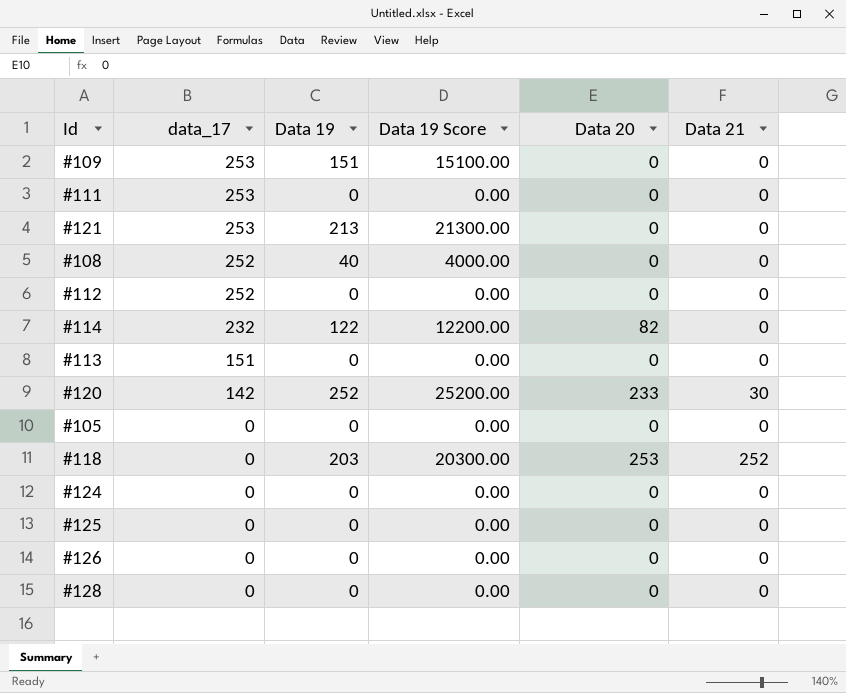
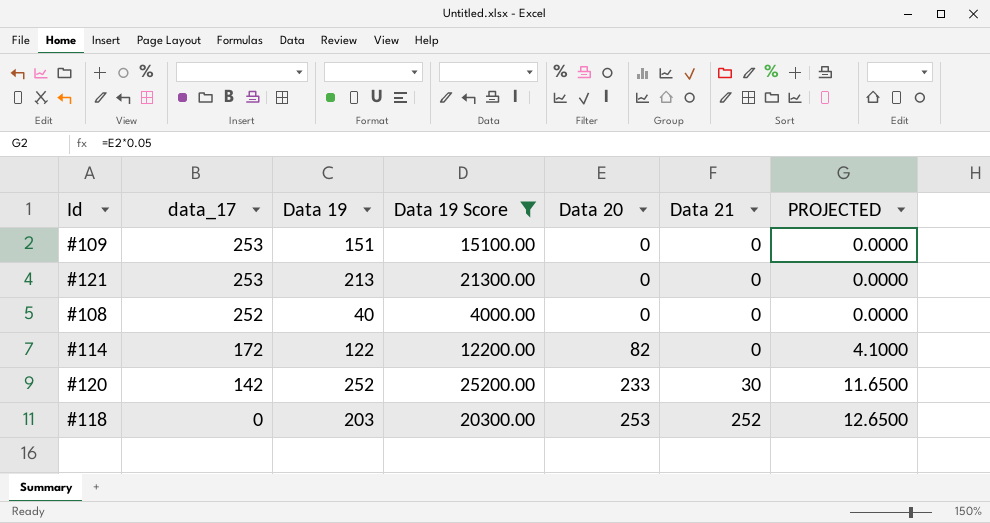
filter: none -> Data 19 Score != 0.00
column PROJECTED | formula: none -> [Data 20] * 0.05
#114 | data_17: 232 -> 172

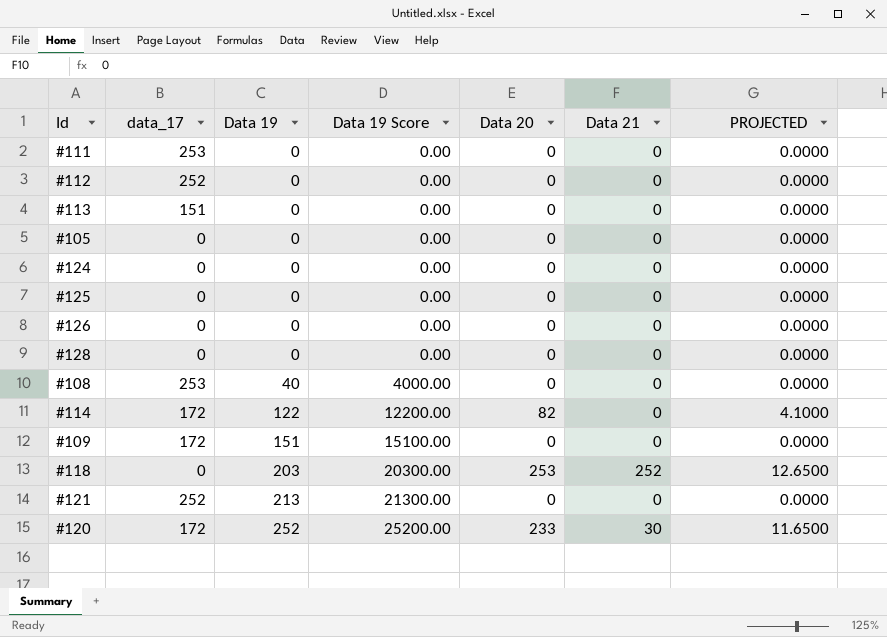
filter: Data 19 Score != 0.00 -> none
row order: data_17 descending -> Data 19 ascending
#108 | data_17: 252 -> 253
#109 | data_17: 253 -> 172
#121 | data_17: 253 -> 252
#120 | data_17: 142 -> 172

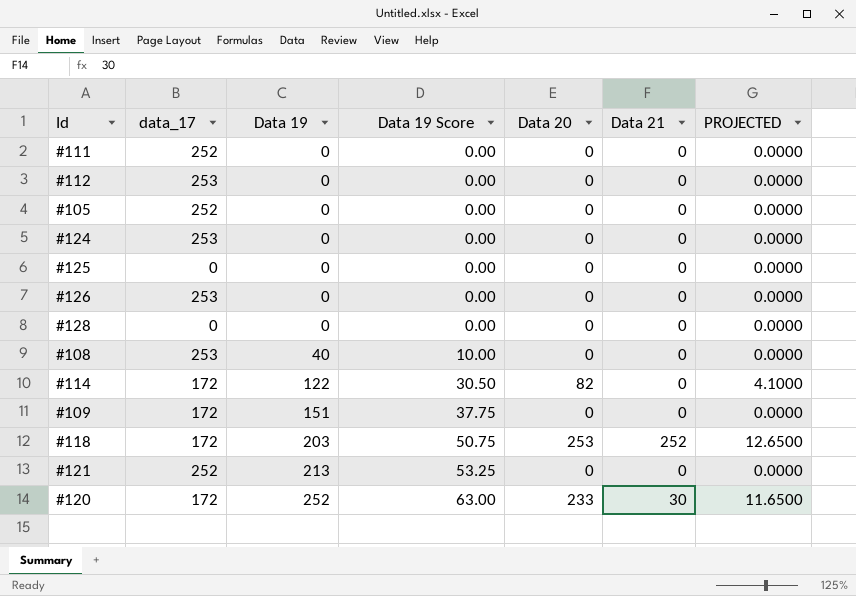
column Data 19 Score | formula: [Data 19] * 100 -> [Data 19] * 0.25
row #113: 151 | 0 | 0.00 | 0 | 0 | 0.0000 -> none
#111 | data_17: 253 -> 252
#112 | data_17: 252 -> 253
#105 | data_17: 0 -> 252
#124 | data_17: 0 -> 253
#126 | data_17: 0 -> 253
#118 | data_17: 0 -> 172

